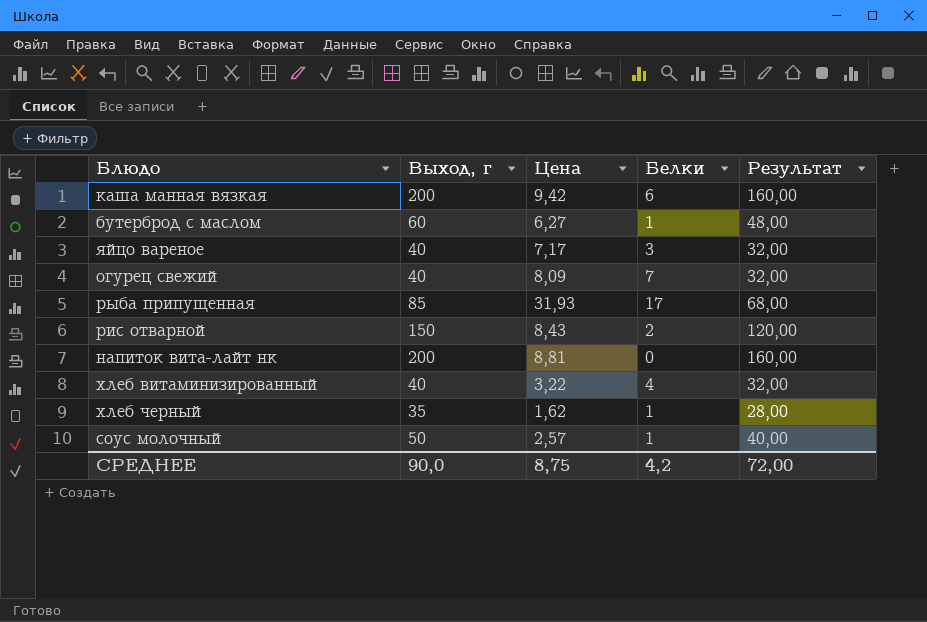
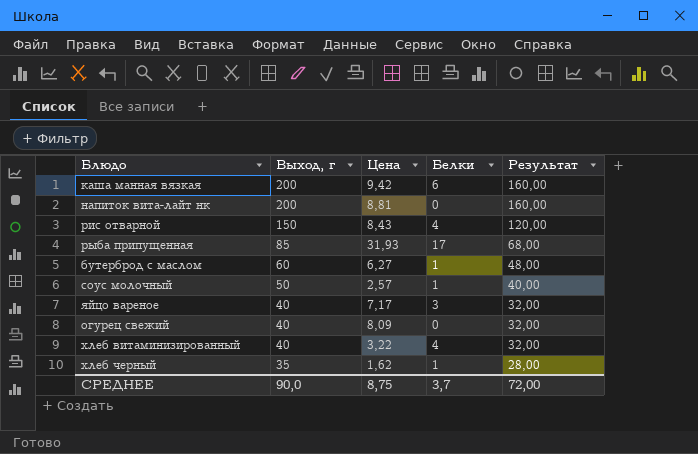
row order: none -> Выход, г descending
рис отварной | Белки: 2 -> 4
огурец свежий | Белки: 7 -> 0
СРЕДНЕЕ | Белки: 4,2 -> 3,7

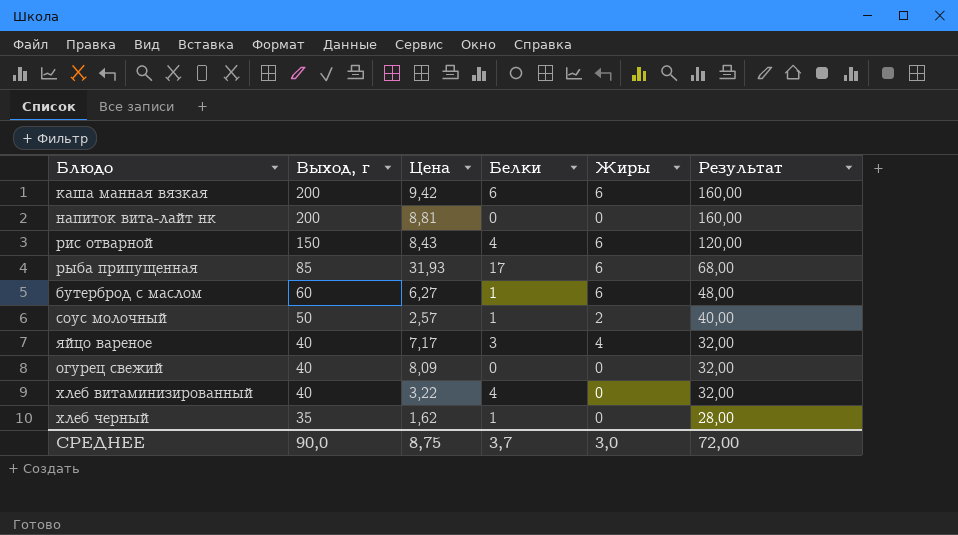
column Жиры | position: none -> 5

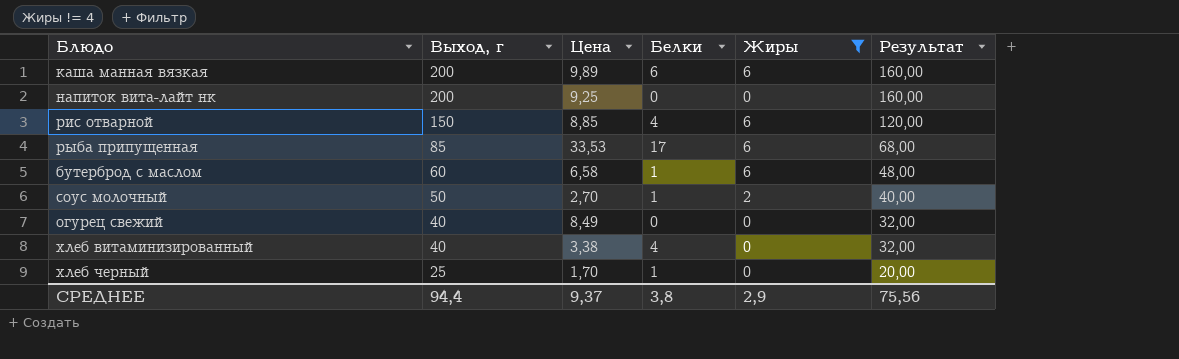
filter: none -> Жиры != 4
каша манная вязкая | Цена: 9,42 -> 9,89
напиток вита-лайт нк | Цена: 8,81 -> 9,25
рис отварной | Цена: 8,43 -> 8,85
рыба припущенная | Цена: 31,93 -> 33,53
бутерброд с маслом | Цена: 6,27 -> 6,58
соус молочный | Цена: 2,57 -> 2,70
огурец свежий | Цена: 8,09 -> 8,49
хлеб витаминизированный | Цена: 3,22 -> 3,38
хлеб черный | Выход, г: 35 -> 25
хлеб черный | Цена: 1,62 -> 1,70
хлеб черный | Результат: 28,00 -> 20,00
СРЕДНЕЕ | Выход, г: 90,0 -> 94,4
СРЕДНЕЕ | Цена: 8,75 -> 9,37
СРЕДНЕЕ | Белки: 3,7 -> 3,8
СРЕДНЕЕ | Жиры: 3,0 -> 2,9
СРЕДНЕЕ | Результат: 72,00 -> 75,56

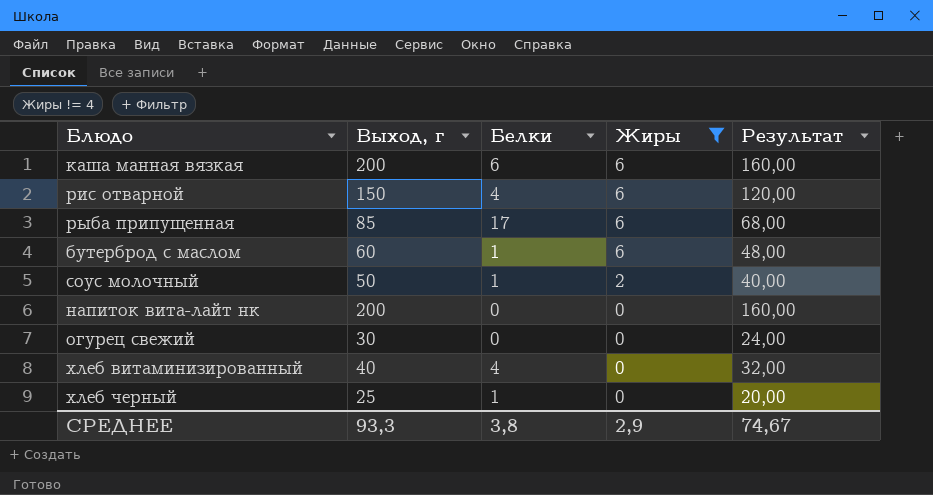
row order: Выход, г descending -> Жиры descending
column Цена | position: 3 -> none
огурец свежий | Выход, г: 40 -> 30
огурец свежий | Результат: 32,00 -> 24,00
СРЕДНЕЕ | Выход, г: 94,4 -> 93,3
СРЕДНЕЕ | Результат: 75,56 -> 74,67

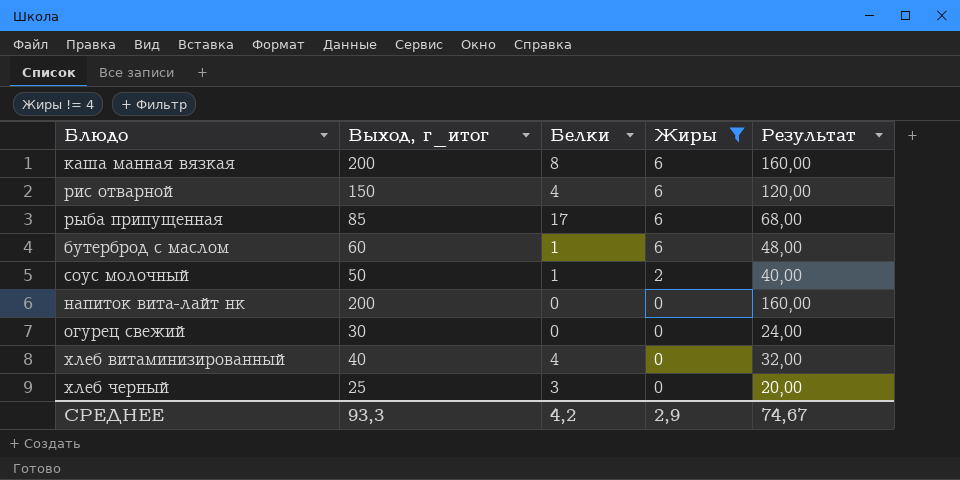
column name: Выход, г -> Выход, г_итог
каша манная вязкая | Белки: 6 -> 8
хлеб черный | Белки: 1 -> 3
СРЕДНЕЕ | Белки: 3,8 -> 4,2

